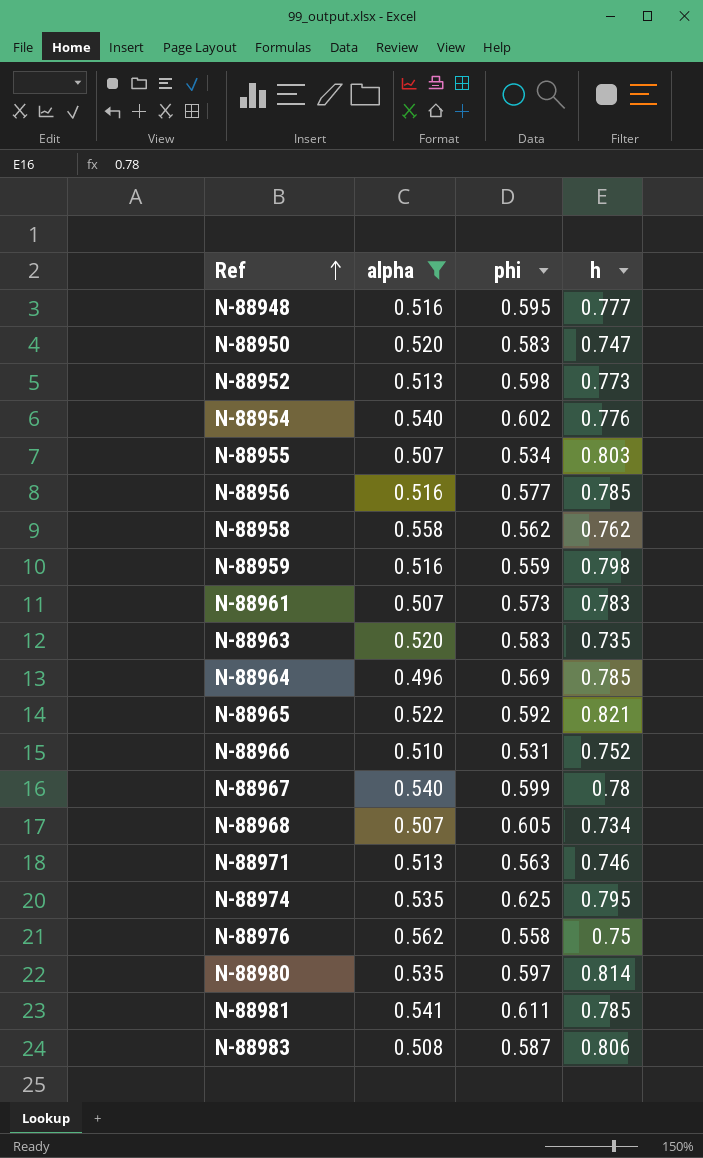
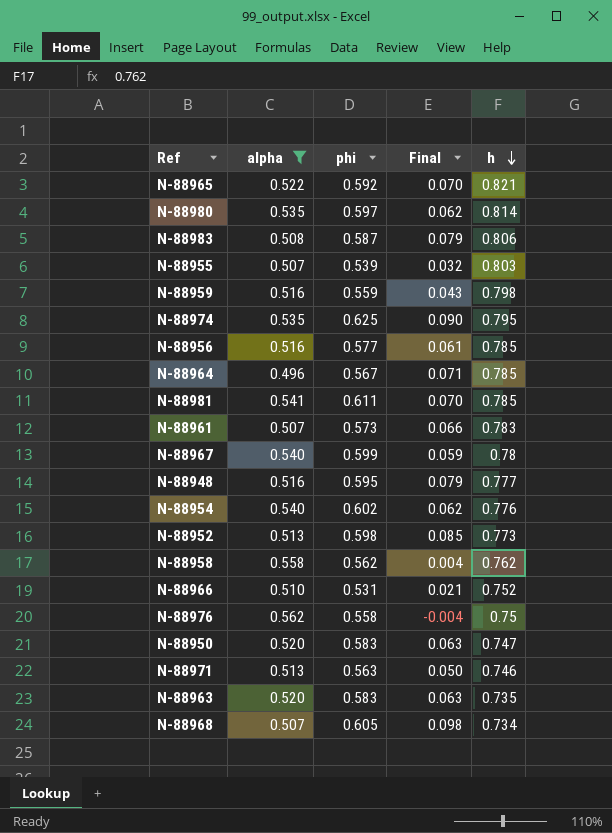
row order: Ref ascending -> h descending
column Final | formula: none -> [phi] - [alpha]
N-88955 | phi: 0.534 -> 0.539
N-88964 | phi: 0.569 -> 0.567

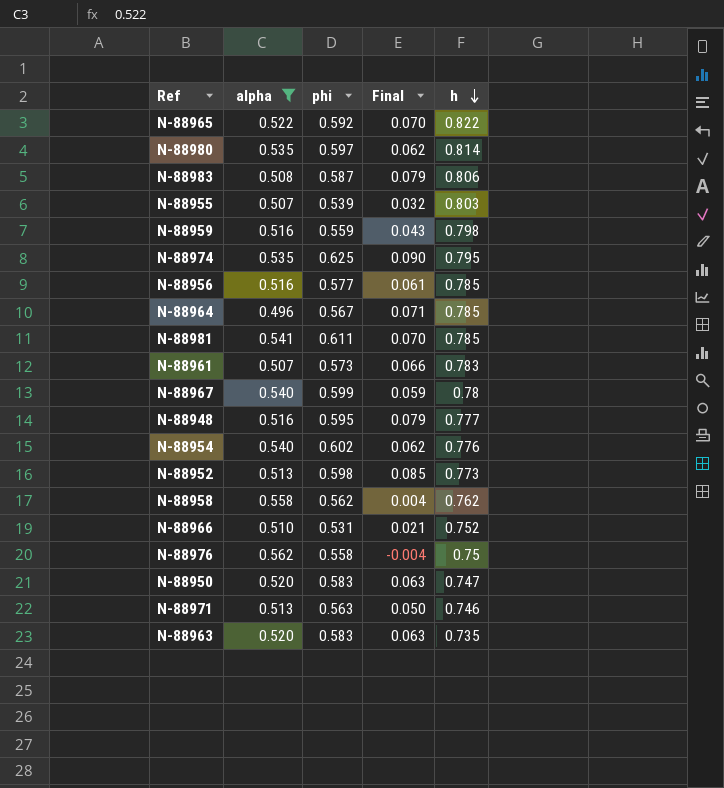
row N-88968: 0.507 | 0.605 | 0.098 | 0.734 -> none
N-88965 | h: 0.821 -> 0.822

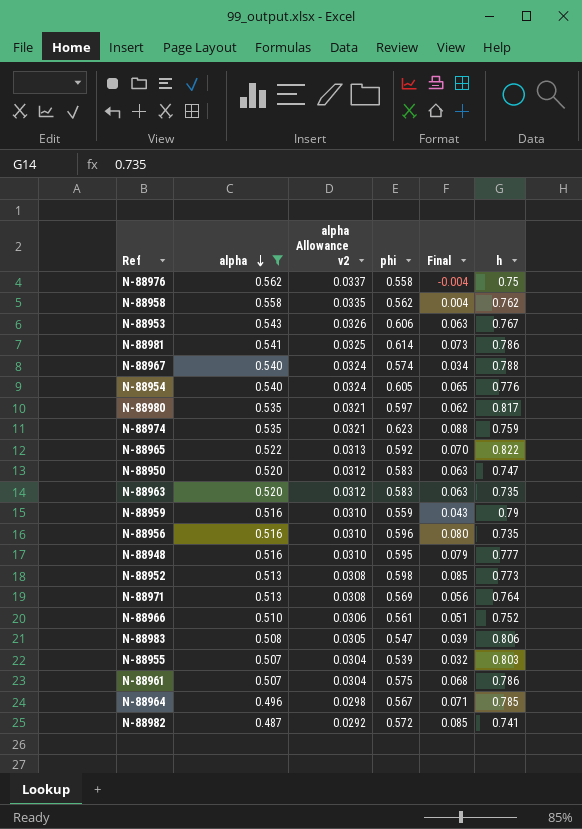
row order: h descending -> alpha descending
column alpha Allowance v2 | formula: none -> [alpha] * 0.06
row N-88953: none -> 0.543 | 0.0326 | 0.606 | 0.063 | 0.767
N-88981 | phi: 0.611 -> 0.614
N-88981 | Final: 0.070 -> 0.073
N-88981 | h: 0.785 -> 0.786
N-88967 | phi: 0.599 -> 0.574
N-88967 | Final: 0.059 -> 0.034
N-88967 | h: 0.78 -> 0.788
N-88954 | phi: 0.602 -> 0.605
N-88954 | Final: 0.062 -> 0.065
N-88980 | h: 0.814 -> 0.817
N-88974 | phi: 0.625 -> 0.623
N-88974 | Final: 0.090 -> 0.088
N-88974 | h: 0.795 -> 0.759
N-88959 | h: 0.798 -> 0.79
N-88956 | phi: 0.577 -> 0.596
N-88956 | Final: 0.061 -> 0.080
N-88956 | h: 0.785 -> 0.735
N-88971 | phi: 0.563 -> 0.569
N-88971 | Final: 0.050 -> 0.056
N-88971 | h: 0.746 -> 0.764
N-88966 | phi: 0.531 -> 0.561
N-88966 | Final: 0.021 -> 0.051
N-88983 | phi: 0.587 -> 0.547
N-88983 | Final: 0.079 -> 0.039
N-88961 | phi: 0.573 -> 0.575
N-88961 | Final: 0.066 -> 0.068
N-88961 | h: 0.783 -> 0.786
row N-88982: none -> 0.487 | 0.0292 | 0.572 | 0.085 | 0.741

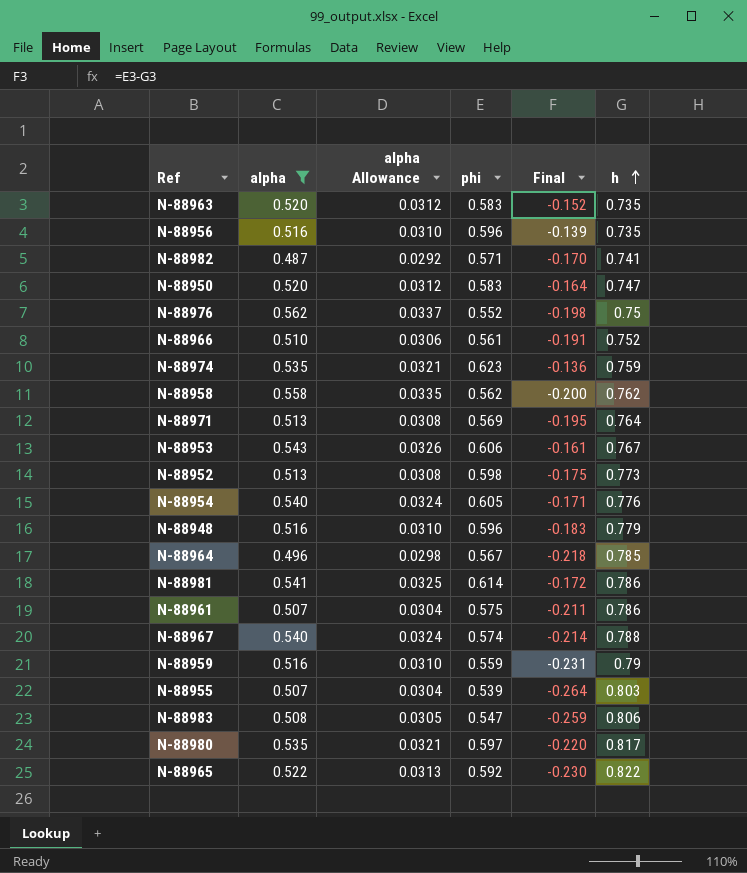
row order: alpha descending -> h ascending
column name: alpha Allowance v2 -> alpha Allowance
column Final | formula: [phi] - [alpha] -> [phi] - [h]
N-88982 | phi: 0.572 -> 0.571
N-88976 | phi: 0.558 -> 0.552
N-88948 | phi: 0.595 -> 0.596
N-88948 | h: 0.777 -> 0.779

